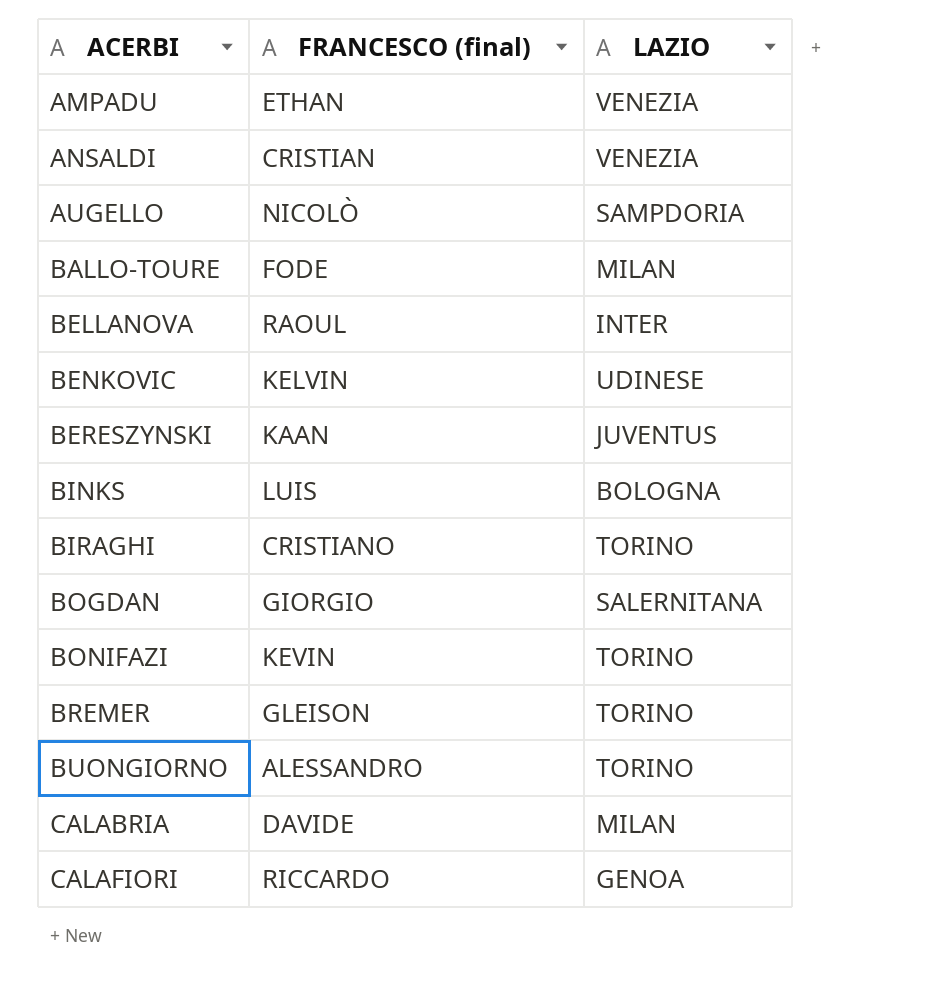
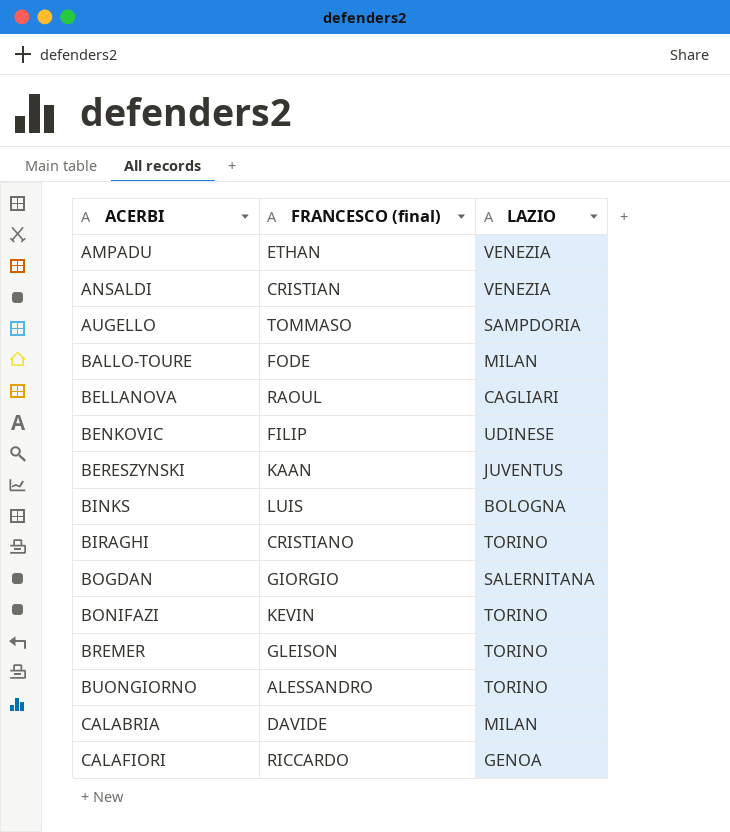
AUGELLO | FRANCESCO (final): NICOLÒ -> TOMMASO
BELLANOVA | LAZIO: INTER -> CAGLIARI
BENKOVIC | FRANCESCO (final): KELVIN -> FILIP

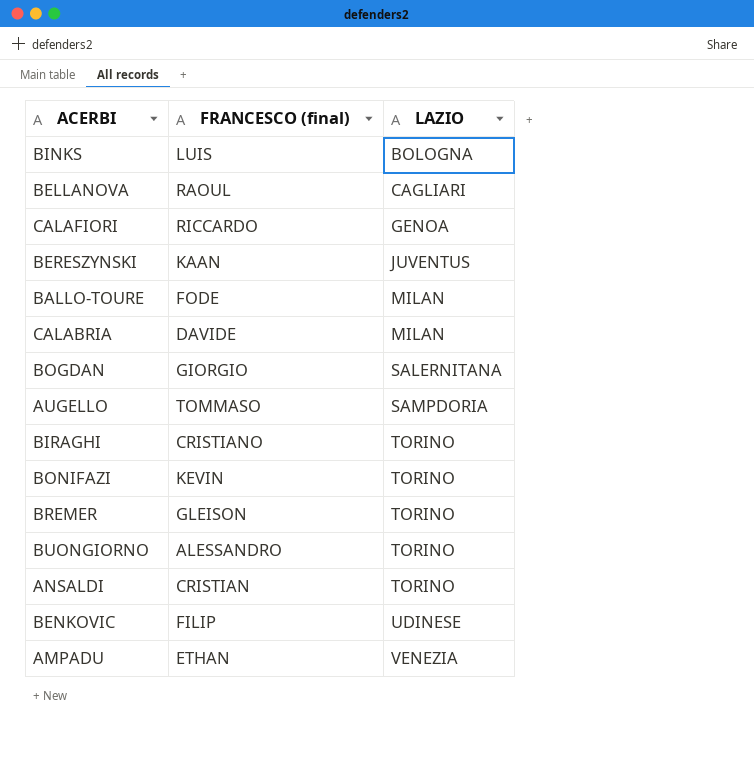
row order: ACERBI ascending -> LAZIO ascending
ANSALDI | LAZIO: VENEZIA -> TORINO

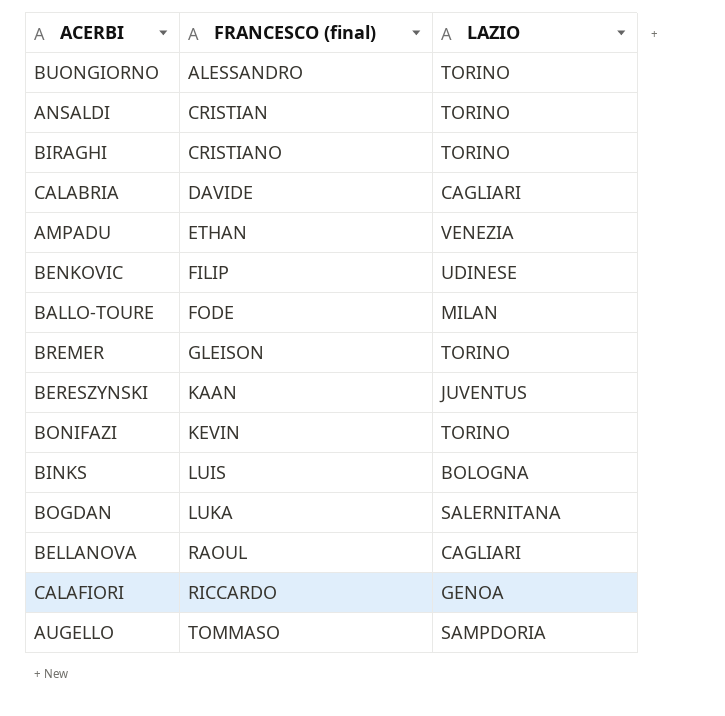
row order: LAZIO ascending -> FRANCESCO (final) ascending
CALABRIA | LAZIO: MILAN -> CAGLIARI
BOGDAN | FRANCESCO (final): GIORGIO -> LUKA

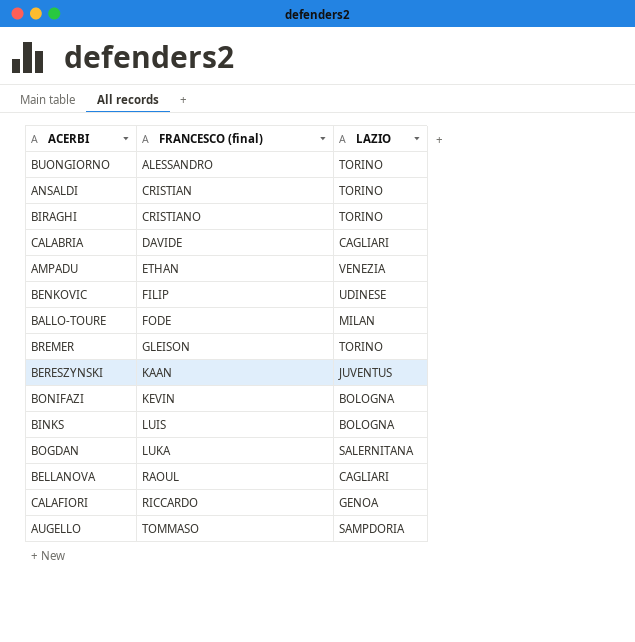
BONIFAZI | LAZIO: TORINO -> BOLOGNA

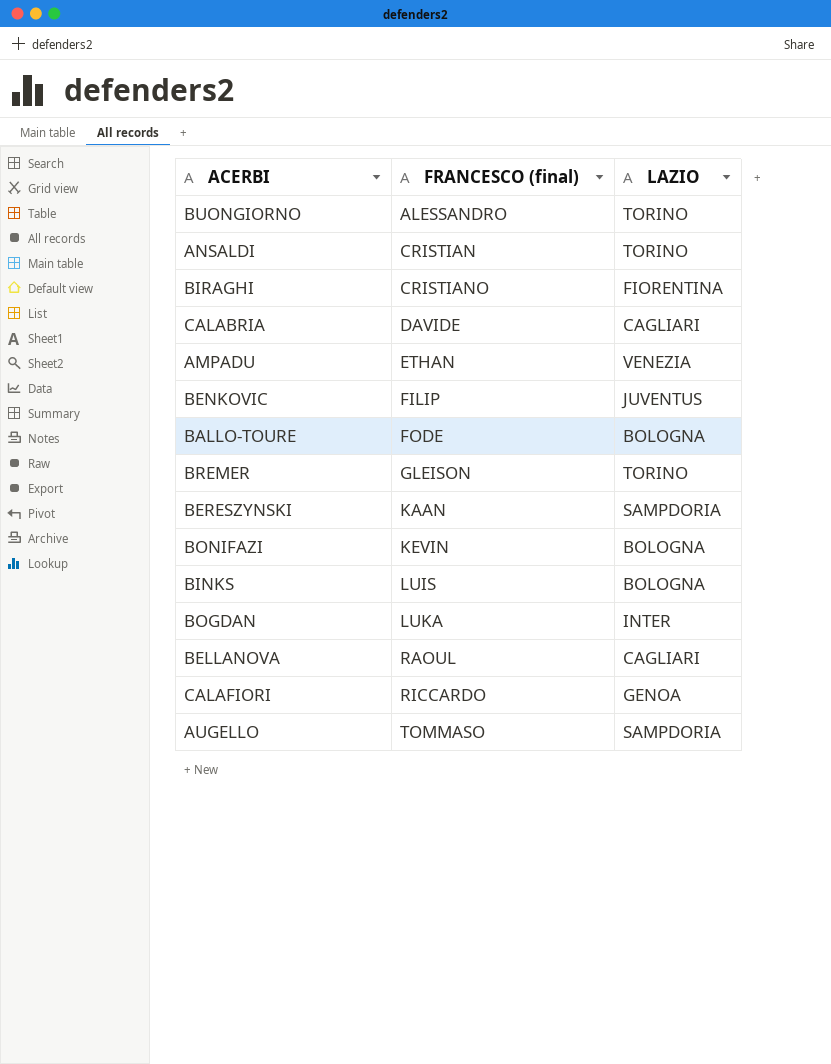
BIRAGHI | LAZIO: TORINO -> FIORENTINA
BENKOVIC | LAZIO: UDINESE -> JUVENTUS
BALLO-TOURE | LAZIO: MILAN -> BOLOGNA
BERESZYNSKI | LAZIO: JUVENTUS -> SAMPDORIA
BOGDAN | LAZIO: SALERNITANA -> INTER

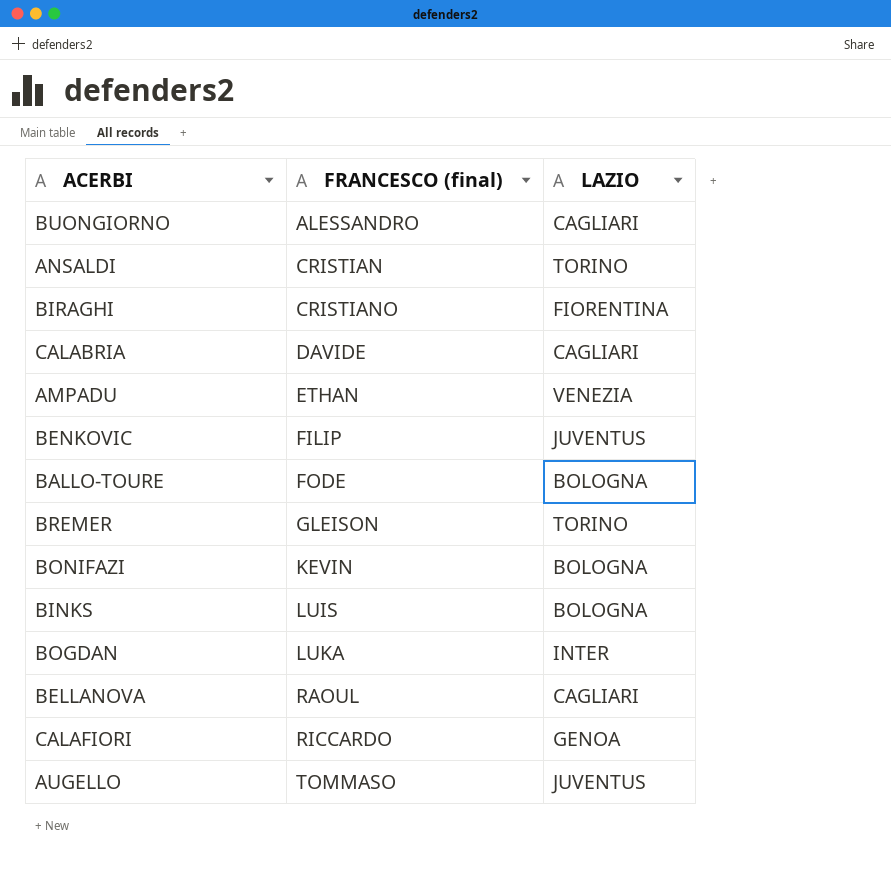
row BERESZYNSKI: KAAN | SAMPDORIA -> none
BUONGIORNO | LAZIO: TORINO -> CAGLIARI
AUGELLO | LAZIO: SAMPDORIA -> JUVENTUS

